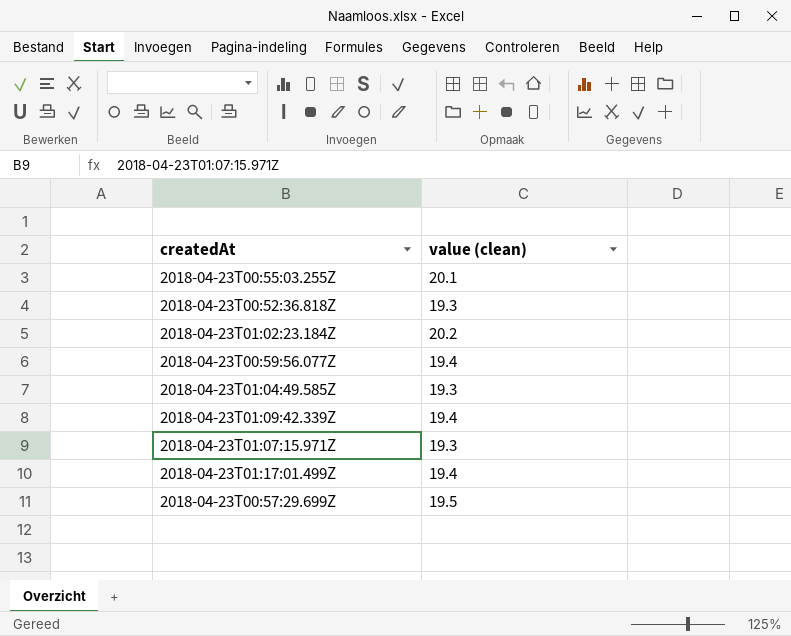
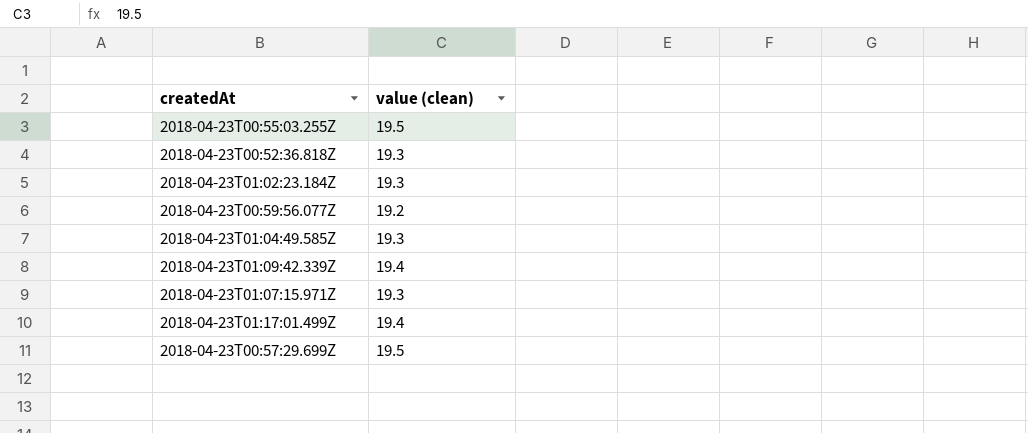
2018-04-23T00:55:03.255Z | value (clean): 20.1 -> 19.5
2018-04-23T01:02:23.184Z | value (clean): 20.2 -> 19.3
2018-04-23T00:59:56.077Z | value (clean): 19.4 -> 19.2

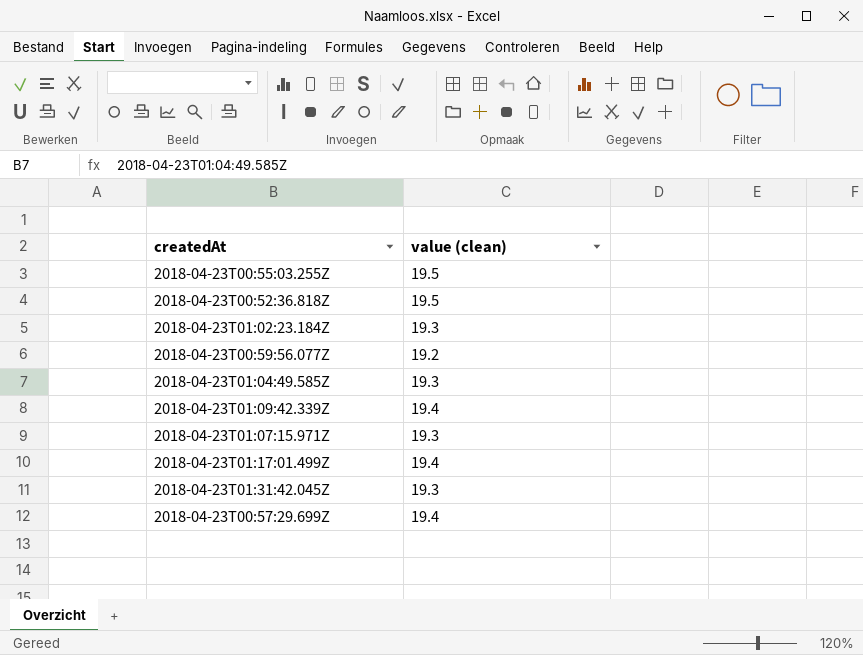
2018-04-23T00:52:36.818Z | value (clean): 19.3 -> 19.5
row 2018-04-23T01:31:42.045Z: none -> 19.3
2018-04-23T00:57:29.699Z | value (clean): 19.5 -> 19.4

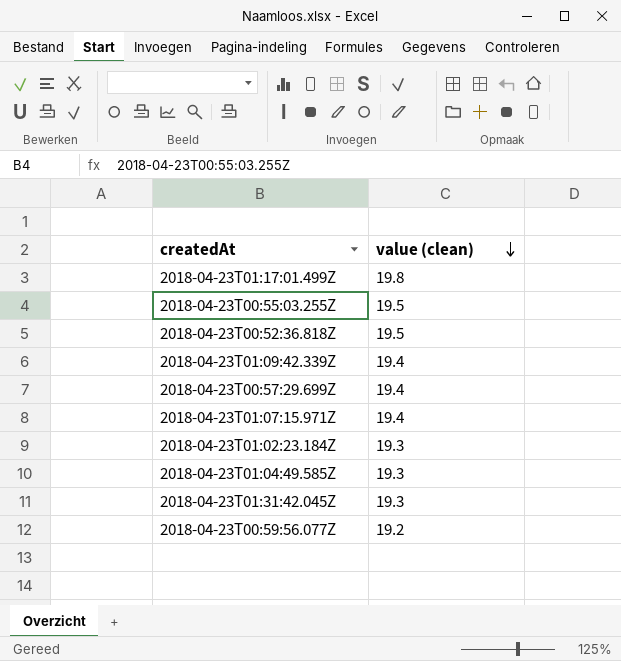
row order: none -> value (clean) descending
2018-04-23T01:17:01.499Z | value (clean): 19.4 -> 19.8
2018-04-23T01:07:15.971Z | value (clean): 19.3 -> 19.4

